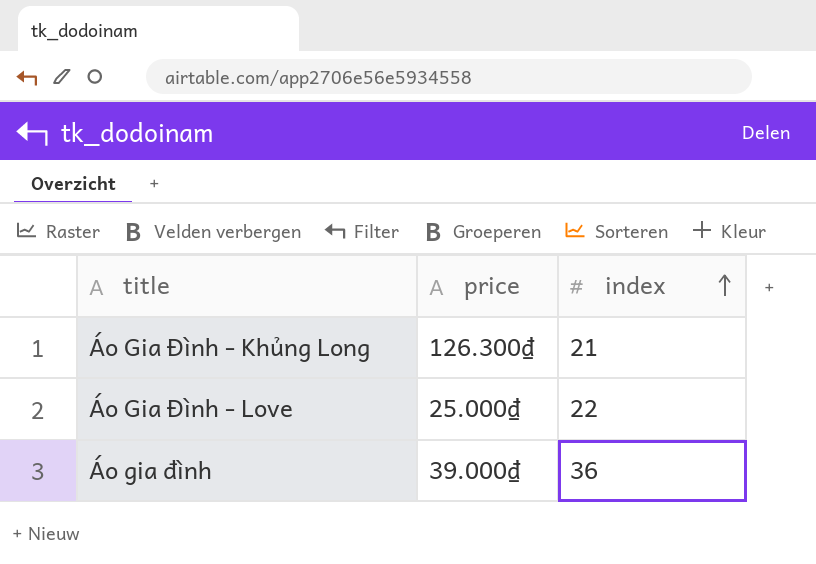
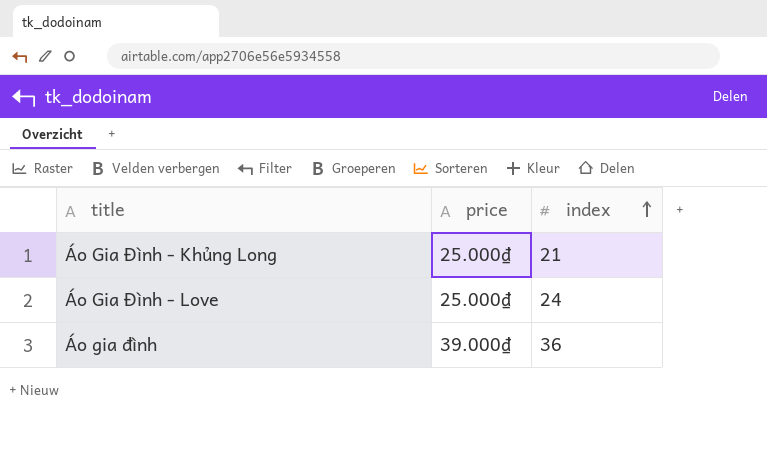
Áo Gia Đình - Khủng Long | price: 126.300₫ -> 25.000₫
Áo Gia Đình - Love | index: 22 -> 24

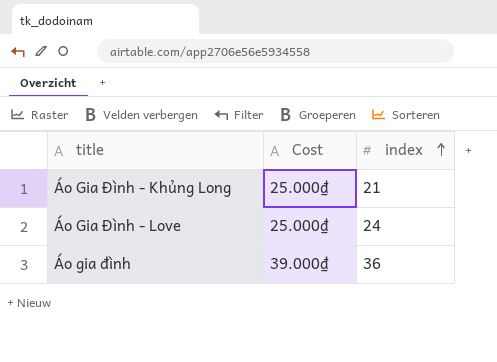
column name: price -> Cost

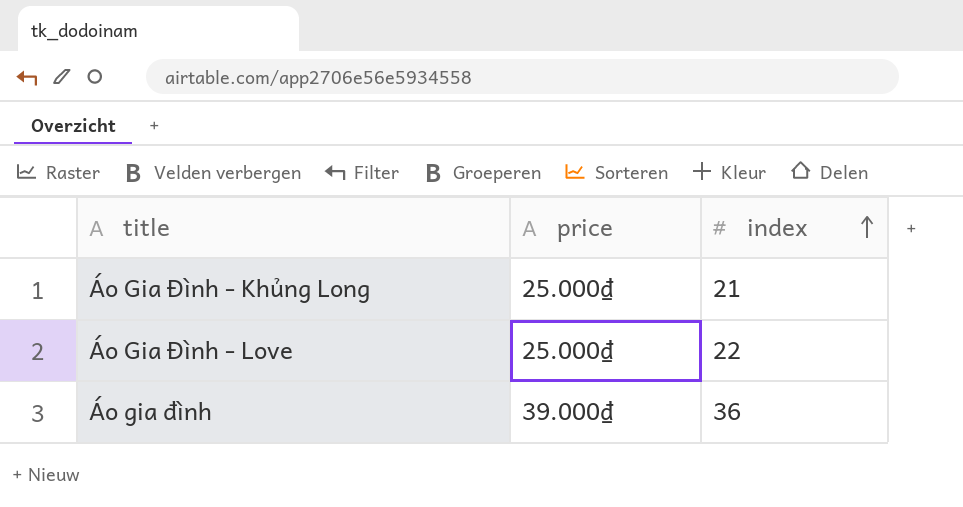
column name: Cost -> price
Áo Gia Đình - Love | index: 24 -> 22

